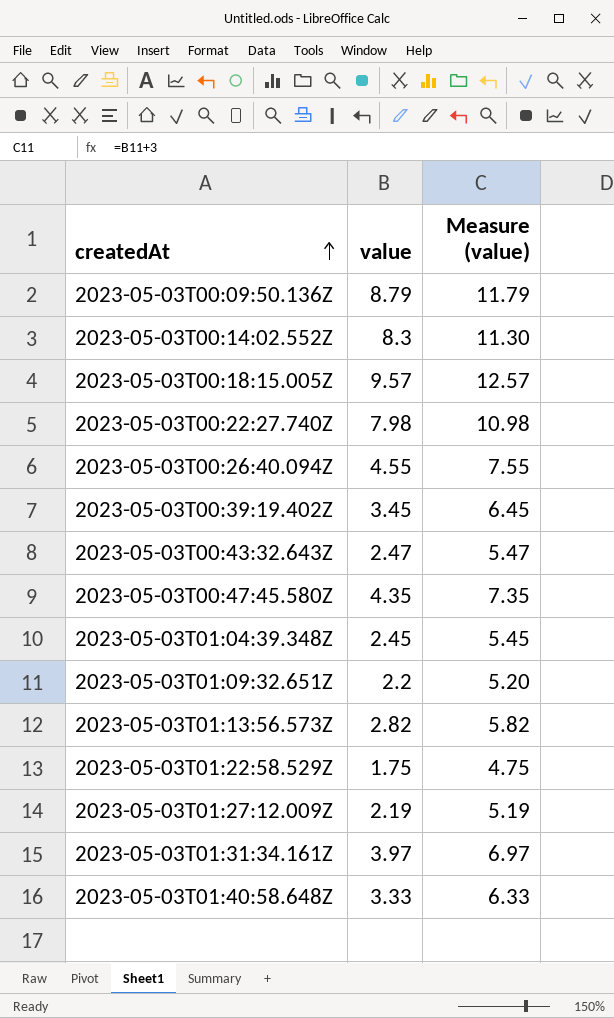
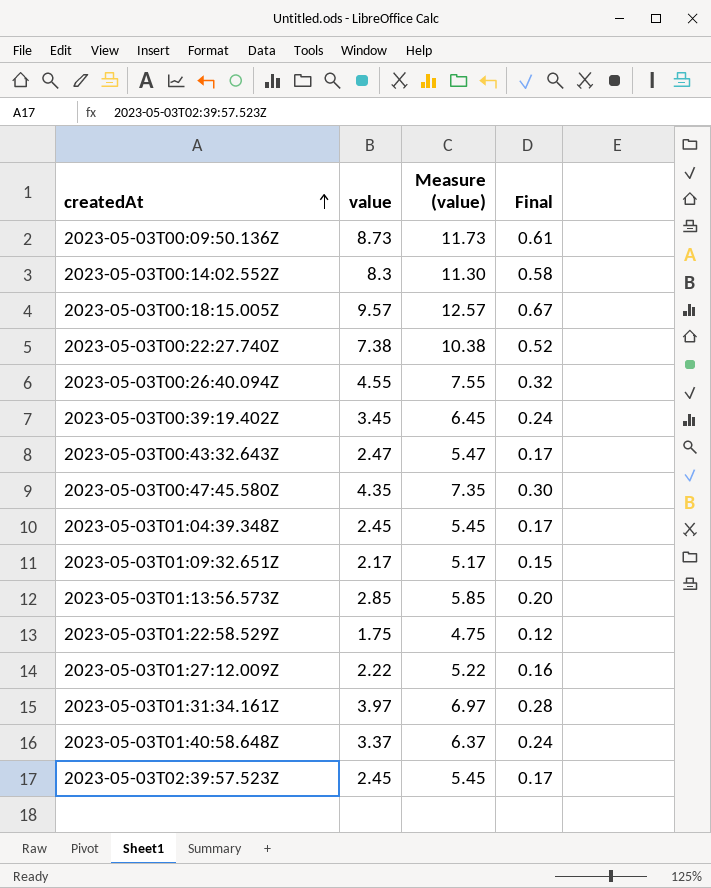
column Final | formula: none -> [value] * 0.07
2023-05-03T00:09:50.136Z | value: 8.79 -> 8.73
2023-05-03T00:09:50.136Z | Measure (value): 11.79 -> 11.73
2023-05-03T00:22:27.740Z | value: 7.98 -> 7.38
2023-05-03T00:22:27.740Z | Measure (value): 10.98 -> 10.38
2023-05-03T01:09:32.651Z | value: 2.2 -> 2.17
2023-05-03T01:09:32.651Z | Measure (value): 5.20 -> 5.17
2023-05-03T01:13:56.573Z | value: 2.82 -> 2.85
2023-05-03T01:13:56.573Z | Measure (value): 5.82 -> 5.85
2023-05-03T01:27:12.009Z | value: 2.19 -> 2.22
2023-05-03T01:27:12.009Z | Measure (value): 5.19 -> 5.22
2023-05-03T01:40:58.648Z | value: 3.33 -> 3.37
2023-05-03T01:40:58.648Z | Measure (value): 6.33 -> 6.37
row 2023-05-03T02:39:57.523Z: none -> 2.45 | 5.45 | 0.17

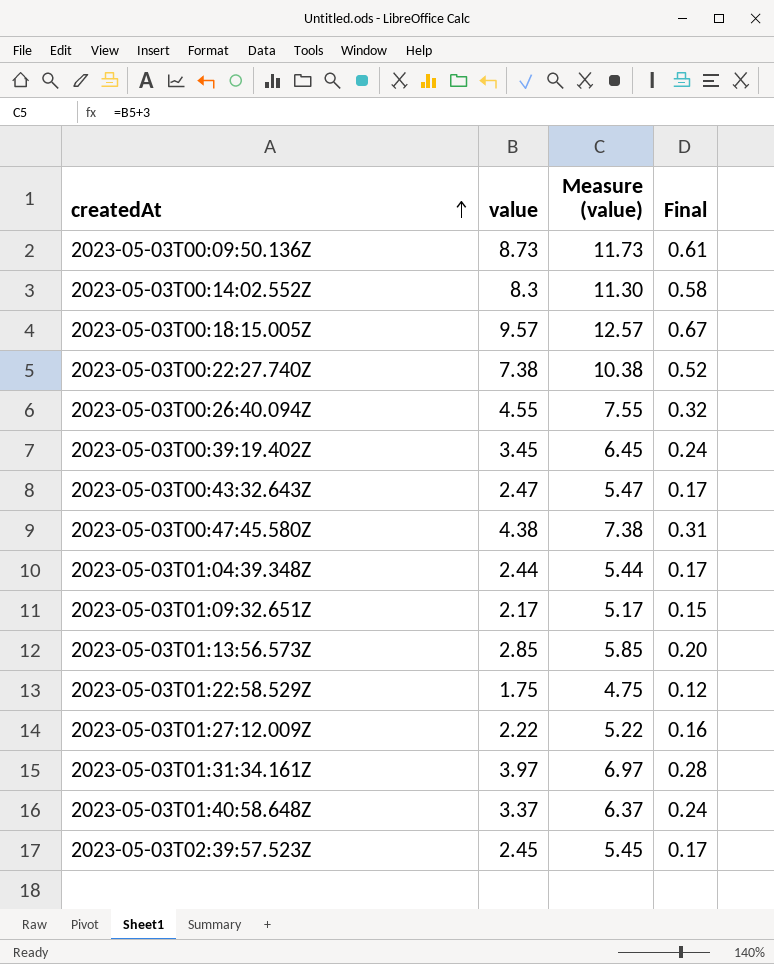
2023-05-03T00:47:45.580Z | value: 4.35 -> 4.38
2023-05-03T00:47:45.580Z | Measure (value): 7.35 -> 7.38
2023-05-03T00:47:45.580Z | Final: 0.30 -> 0.31
2023-05-03T01:04:39.348Z | value: 2.45 -> 2.44
2023-05-03T01:04:39.348Z | Measure (value): 5.45 -> 5.44

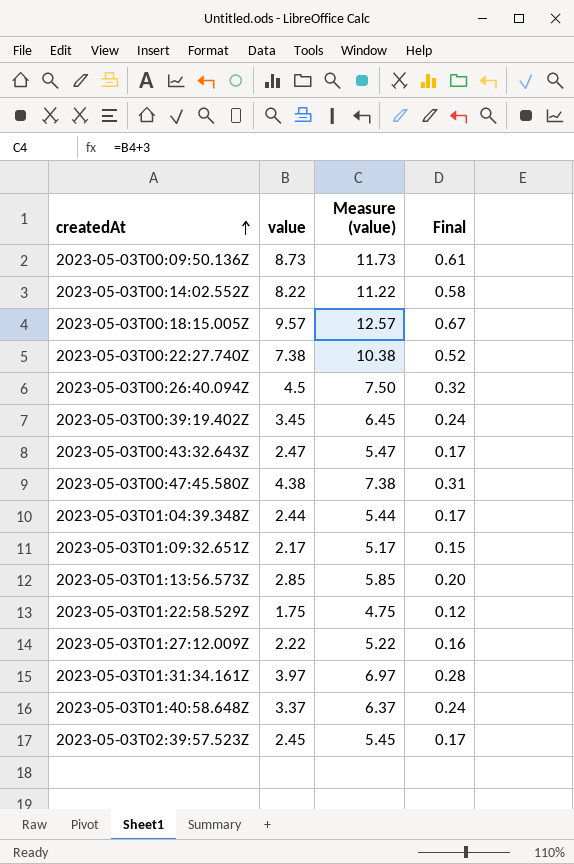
2023-05-03T00:14:02.552Z | value: 8.3 -> 8.22
2023-05-03T00:14:02.552Z | Measure (value): 11.30 -> 11.22
2023-05-03T00:26:40.094Z | value: 4.55 -> 4.5
2023-05-03T00:26:40.094Z | Measure (value): 7.55 -> 7.50

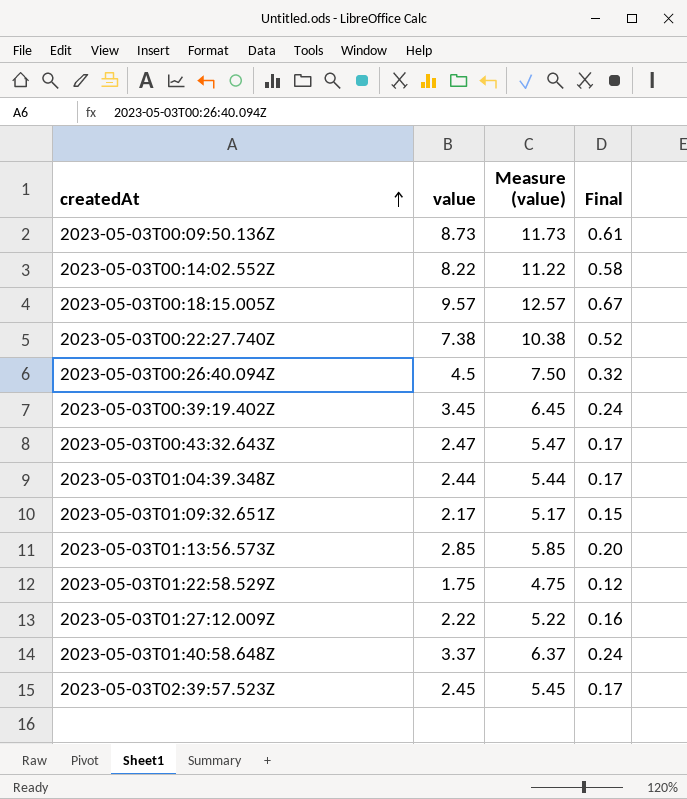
row 2023-05-03T00:47:45.580Z: 4.38 | 7.38 | 0.31 -> none
row 2023-05-03T01:31:34.161Z: 3.97 | 6.97 | 0.28 -> none

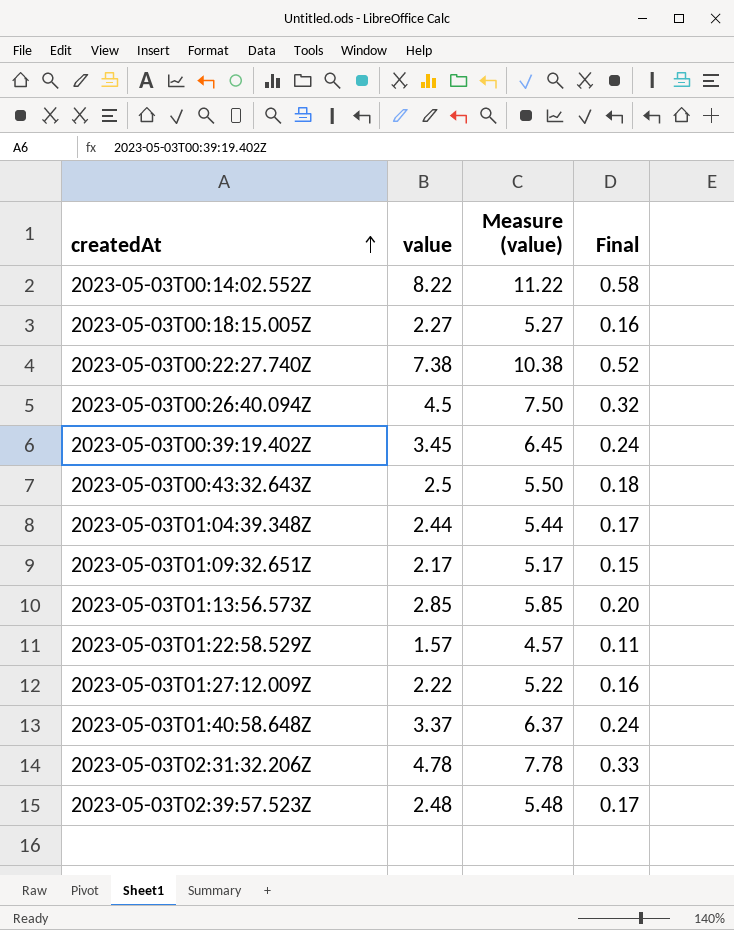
row 2023-05-03T00:09:50.136Z: 8.73 | 11.73 | 0.61 -> none
2023-05-03T00:18:15.005Z | value: 9.57 -> 2.27
2023-05-03T00:18:15.005Z | Measure (value): 12.57 -> 5.27
2023-05-03T00:18:15.005Z | Final: 0.67 -> 0.16
2023-05-03T00:43:32.643Z | value: 2.47 -> 2.5
2023-05-03T00:43:32.643Z | Measure (value): 5.47 -> 5.50
2023-05-03T00:43:32.643Z | Final: 0.17 -> 0.18
2023-05-03T01:22:58.529Z | value: 1.75 -> 1.57
2023-05-03T01:22:58.529Z | Measure (value): 4.75 -> 4.57
2023-05-03T01:22:58.529Z | Final: 0.12 -> 0.11
row 2023-05-03T02:31:32.206Z: none -> 4.78 | 7.78 | 0.33
2023-05-03T02:39:57.523Z | value: 2.45 -> 2.48
2023-05-03T02:39:57.523Z | Measure (value): 5.45 -> 5.48

